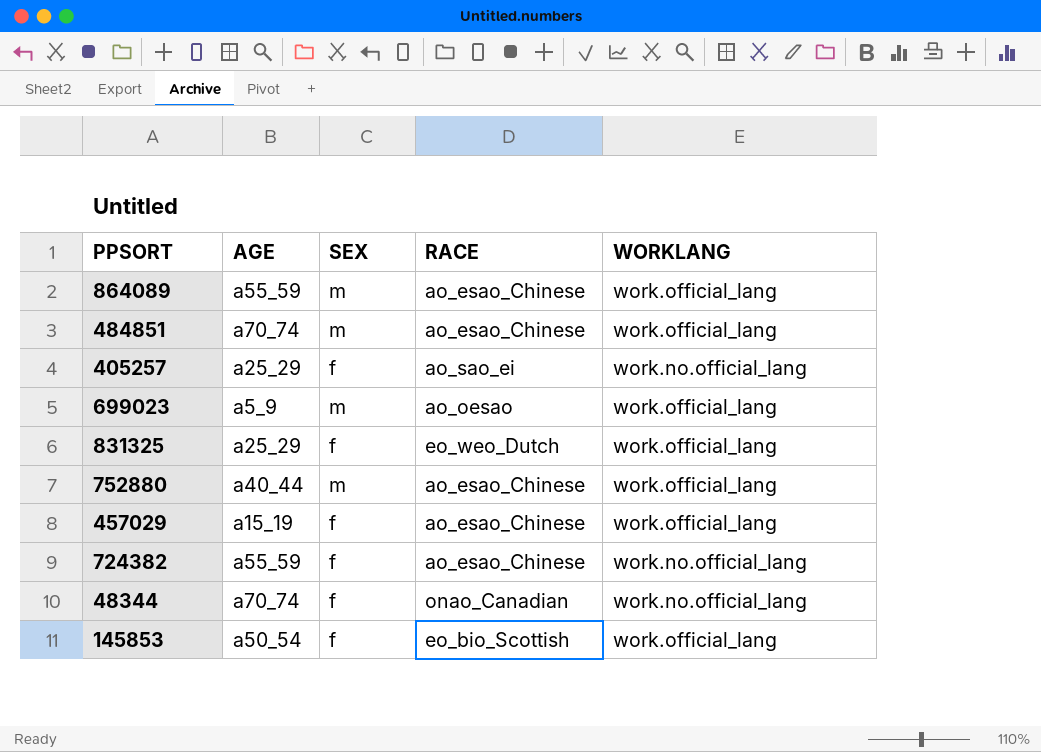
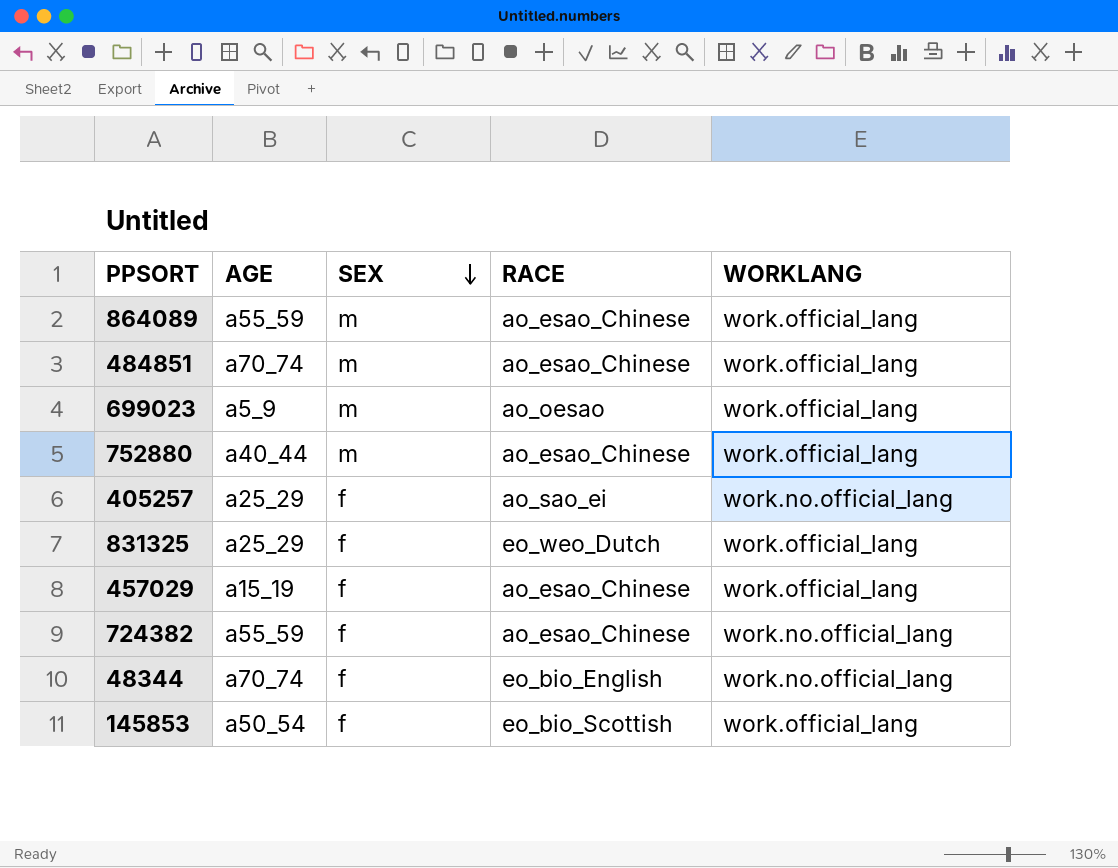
row order: none -> SEX descending
48344 | RACE: onao_Canadian -> eo_bio_English

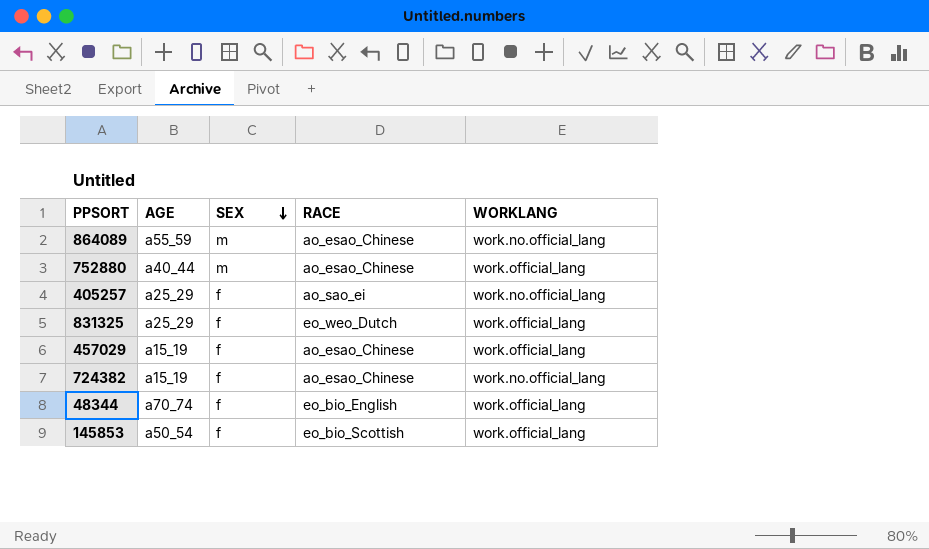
row 484851: a70_74 | m | ao_esao_Chinese | work.official_lang -> none
row 699023: a5_9 | m | ao_oesao | work.official_lang -> none
864089 | WORKLANG: work.official_lang -> work.no.official_lang
724382 | AGE: a55_59 -> a15_19
48344 | WORKLANG: work.no.official_lang -> work.official_lang

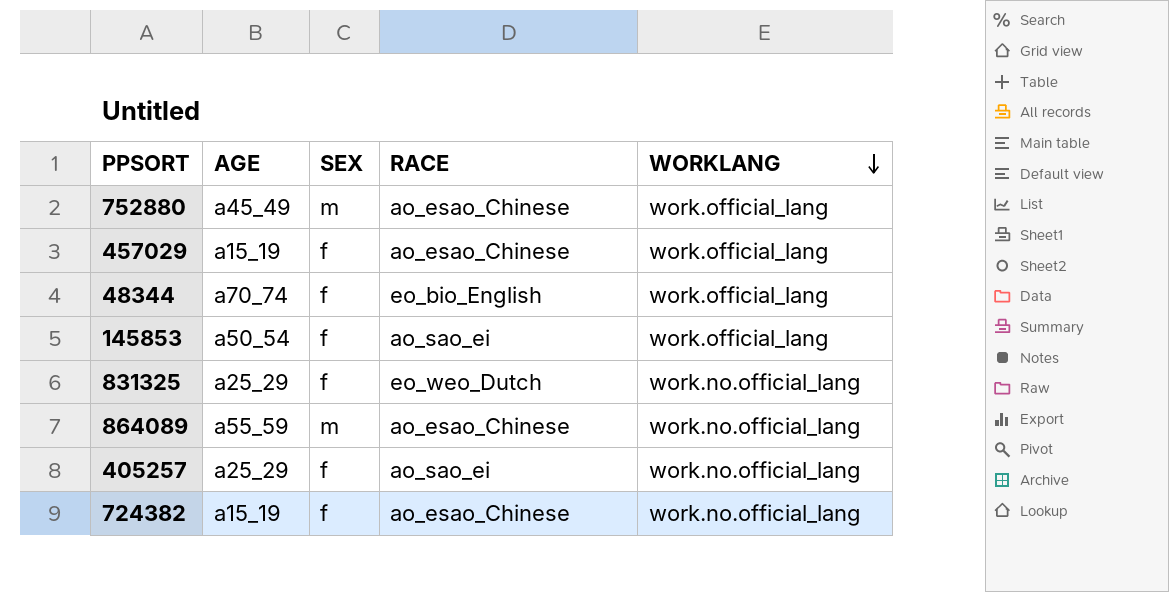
row order: SEX descending -> WORKLANG descending
752880 | AGE: a40_44 -> a45_49
145853 | RACE: eo_bio_Scottish -> ao_sao_ei
831325 | WORKLANG: work.official_lang -> work.no.official_lang

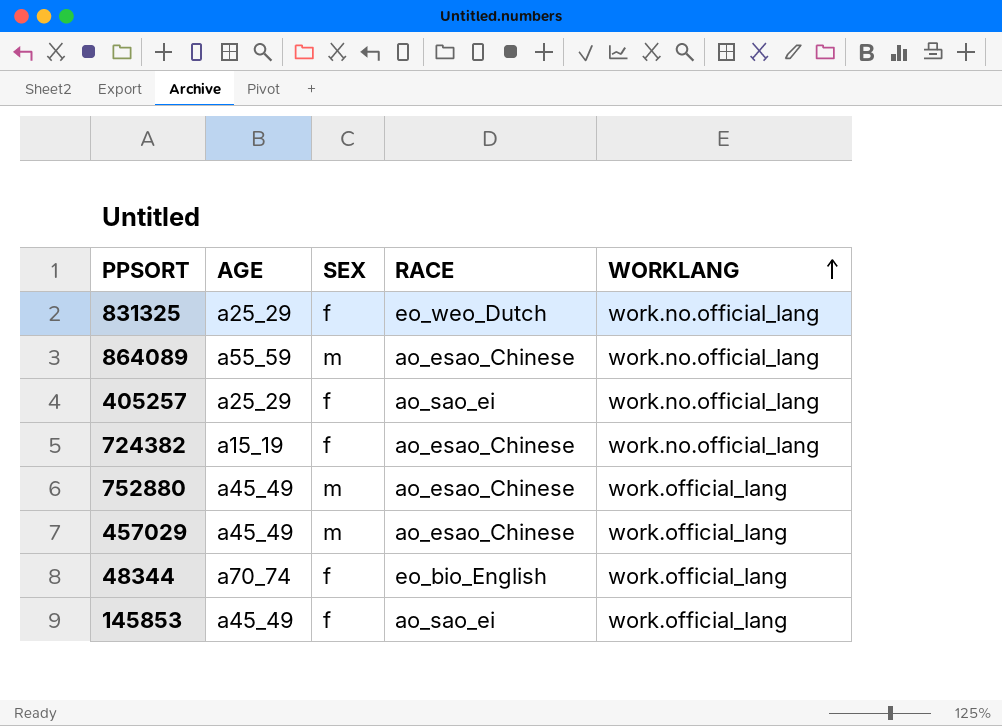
row order: WORKLANG descending -> WORKLANG ascending
457029 | AGE: a15_19 -> a45_49
457029 | SEX: f -> m
145853 | AGE: a50_54 -> a45_49

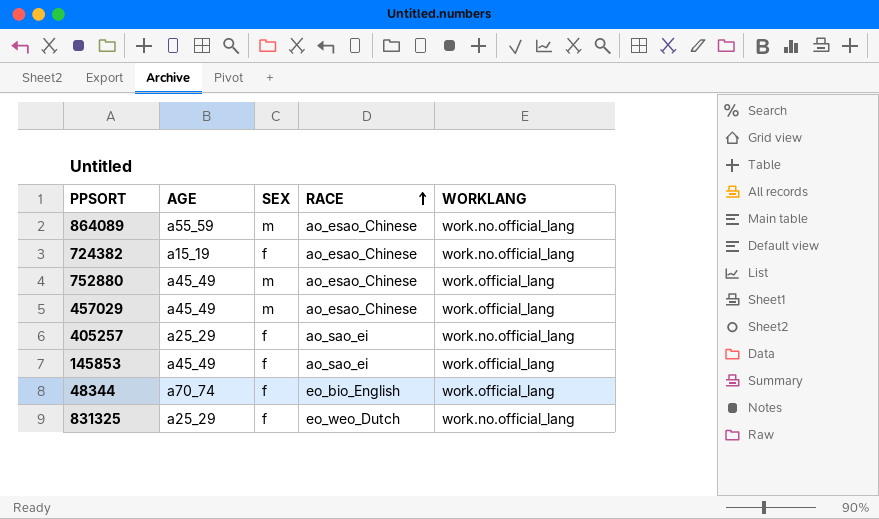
row order: WORKLANG ascending -> RACE ascending

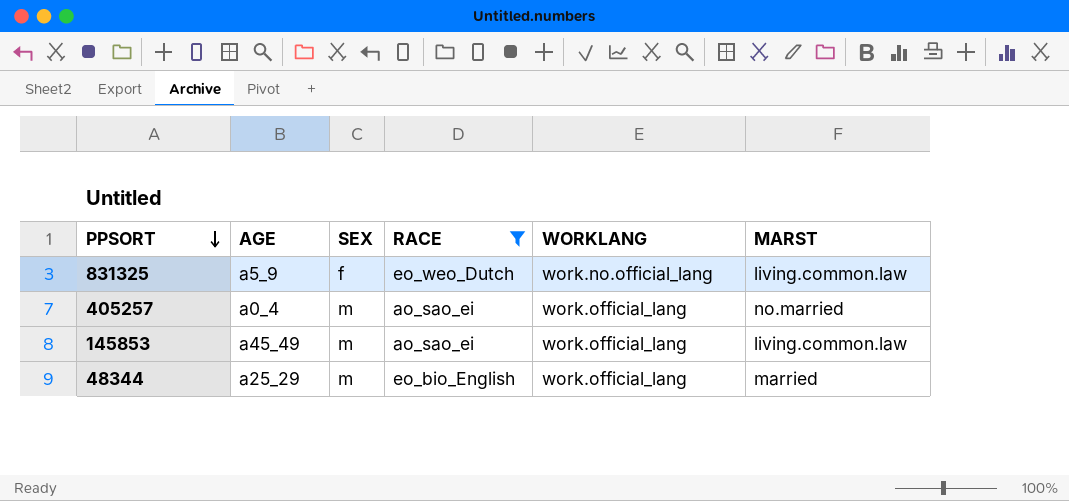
filter: none -> RACE != ao_esao_Chinese
row order: RACE ascending -> PPSORT descending
column MARST | position: none -> 6
831325 | AGE: a25_29 -> a5_9
405257 | AGE: a25_29 -> a0_4
405257 | SEX: f -> m
405257 | WORKLANG: work.no.official_lang -> work.official_lang
145853 | SEX: f -> m
48344 | AGE: a70_74 -> a25_29
48344 | SEX: f -> m

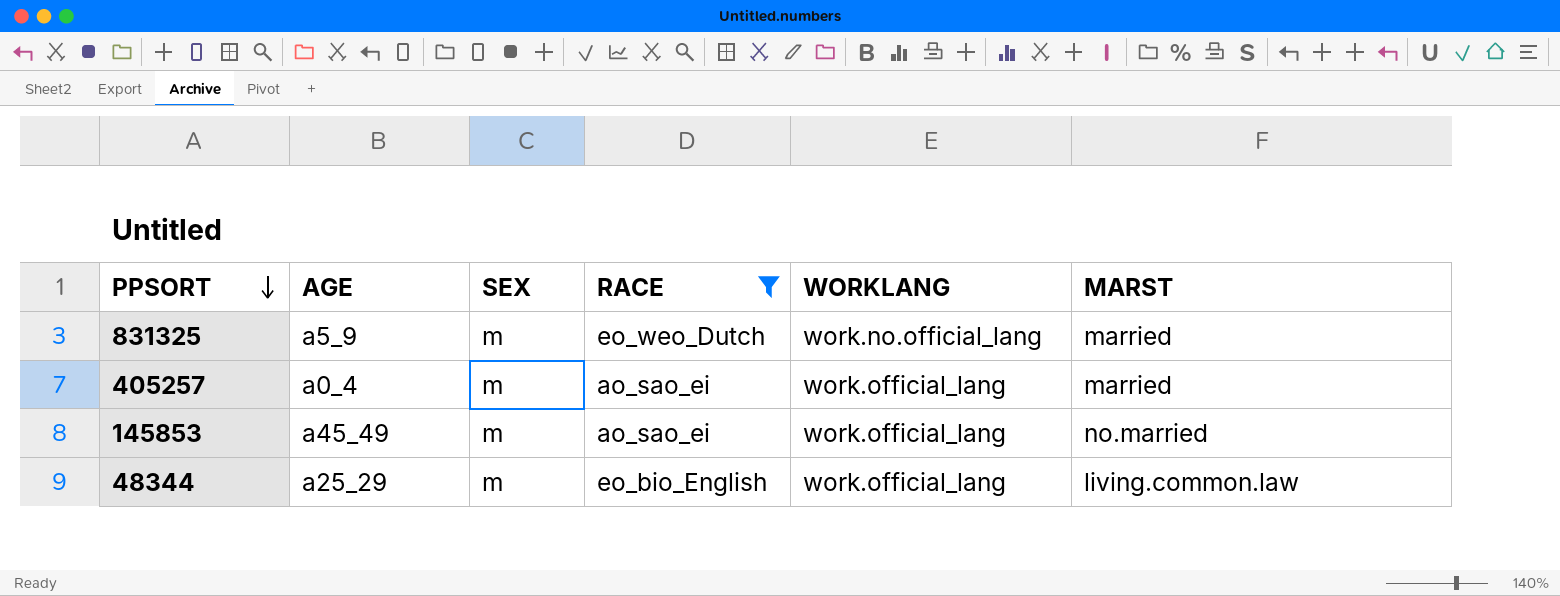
831325 | SEX: f -> m
831325 | MARST: living.common.law -> married
405257 | MARST: no.married -> married
145853 | MARST: living.common.law -> no.married
48344 | MARST: married -> living.common.law

